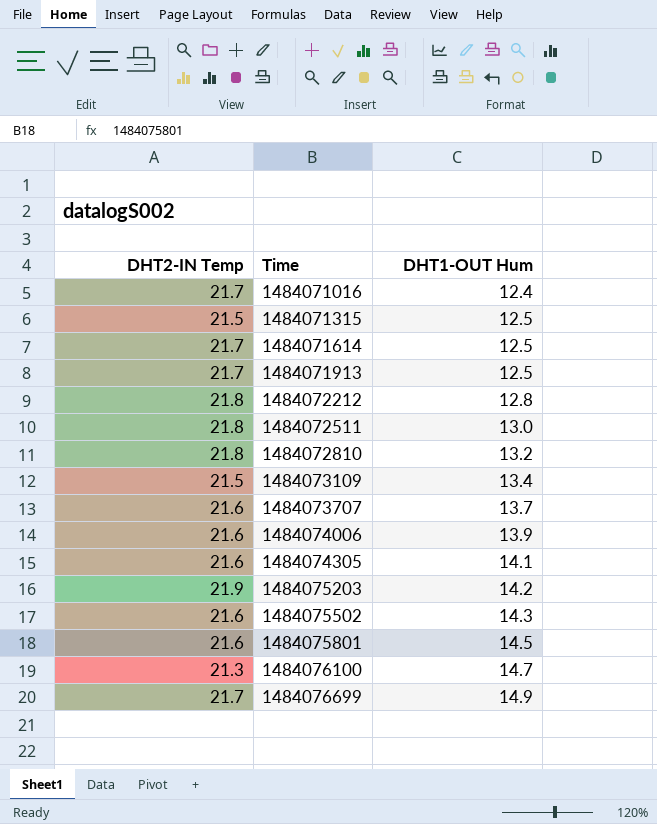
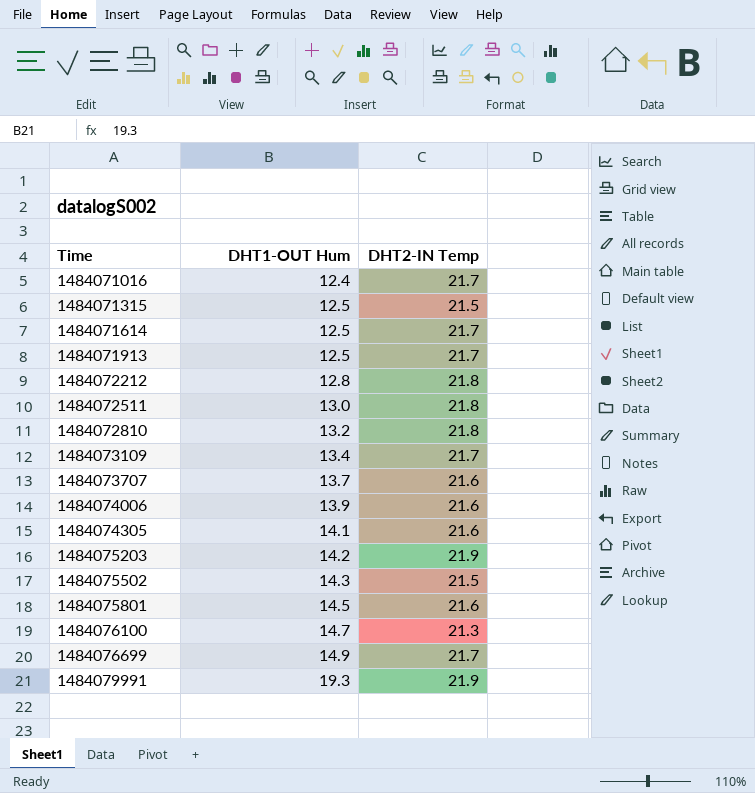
column DHT2-IN Temp | position: 1 -> 3
1484073109 | DHT2-IN Temp: 21.5 -> 21.7
1484075502 | DHT2-IN Temp: 21.6 -> 21.5
row 1484079991: none -> 19.3 | 21.9

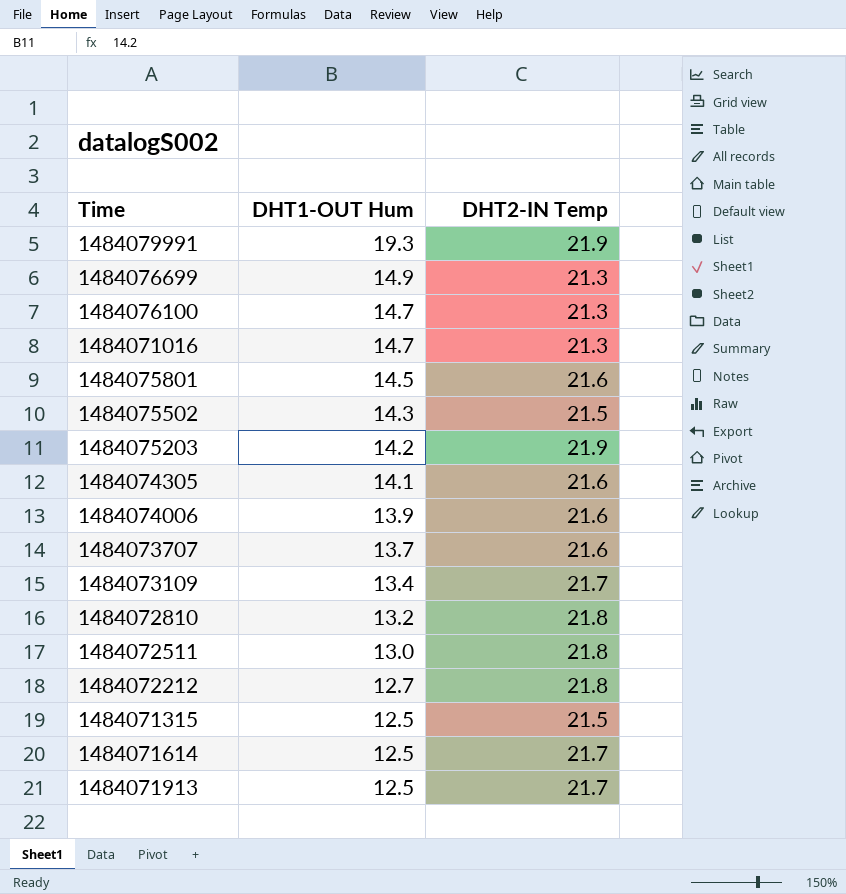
row order: Time ascending -> DHT1-OUT Hum descending
1484076699 | DHT2-IN Temp: 21.7 -> 21.3
1484071016 | DHT1-OUT Hum: 12.4 -> 14.7
1484071016 | DHT2-IN Temp: 21.7 -> 21.3
1484072212 | DHT1-OUT Hum: 12.8 -> 12.7

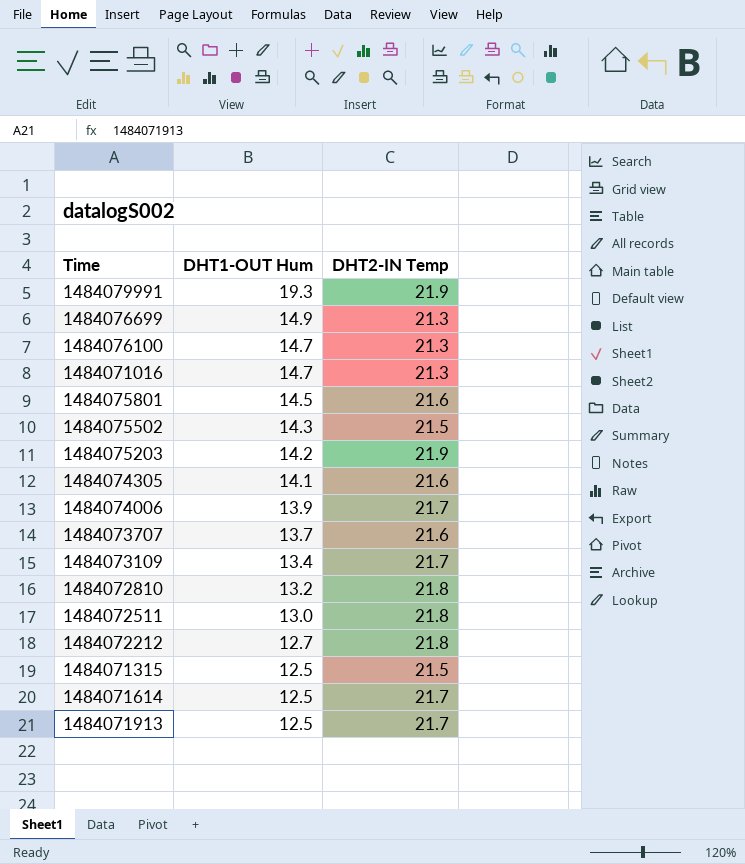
1484074006 | DHT2-IN Temp: 21.6 -> 21.7

